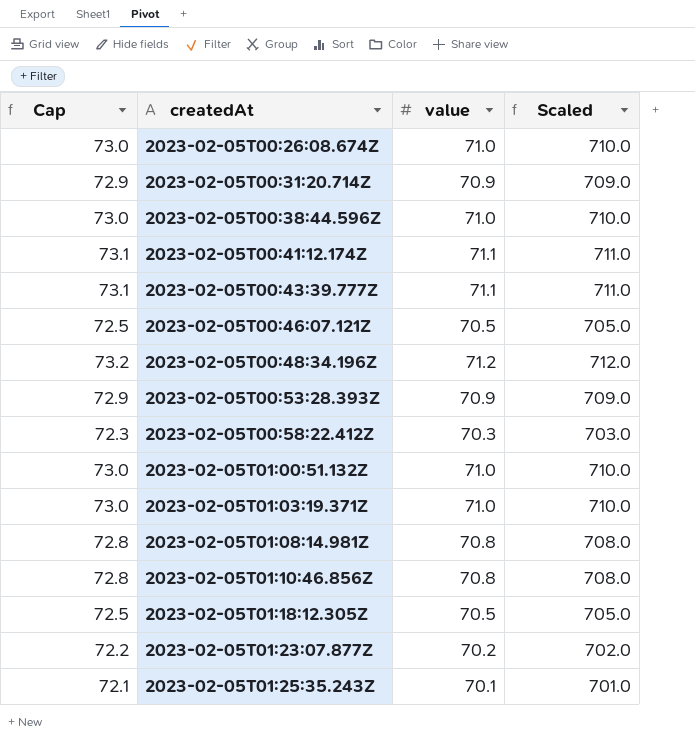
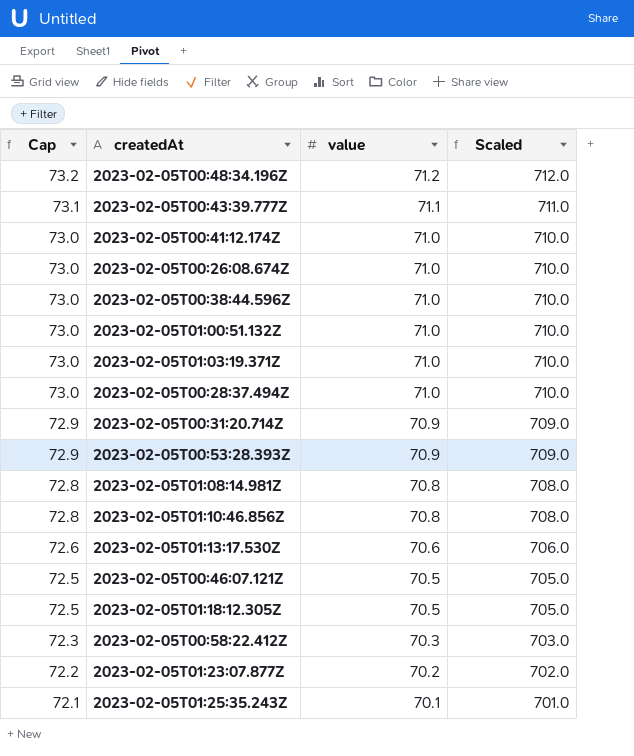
row order: createdAt ascending -> Cap descending
2023-02-05T00:41:12.174Z | Cap: 73.1 -> 73.0
2023-02-05T00:41:12.174Z | value: 71.1 -> 71.0
2023-02-05T00:41:12.174Z | Scaled: 711.0 -> 710.0
row 2023-02-05T00:28:37.494Z: none -> 73.0 | 71.0 | 710.0
row 2023-02-05T01:13:17.530Z: none -> 72.6 | 70.6 | 706.0

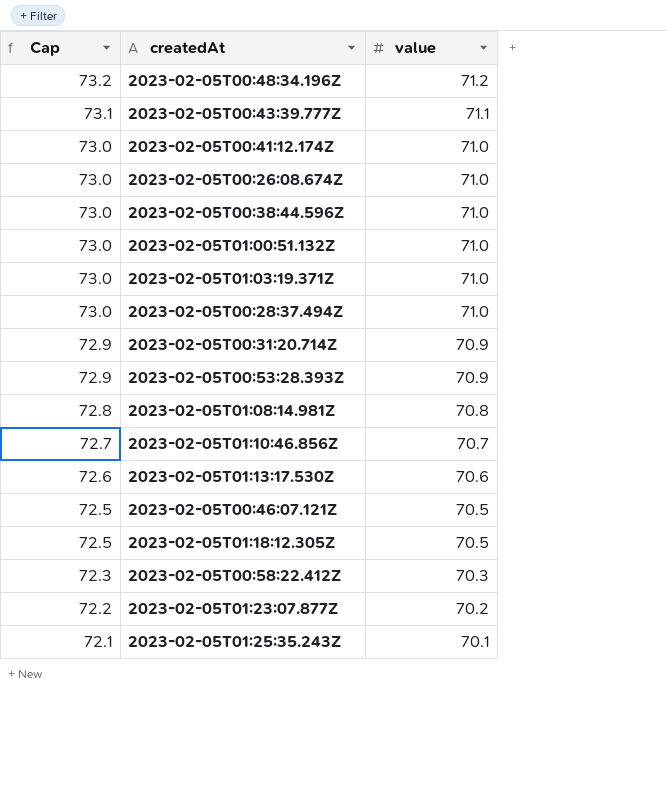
column Scaled | formula: [value] * 10 -> none
2023-02-05T01:10:46.856Z | Cap: 72.8 -> 72.7
2023-02-05T01:10:46.856Z | value: 70.8 -> 70.7

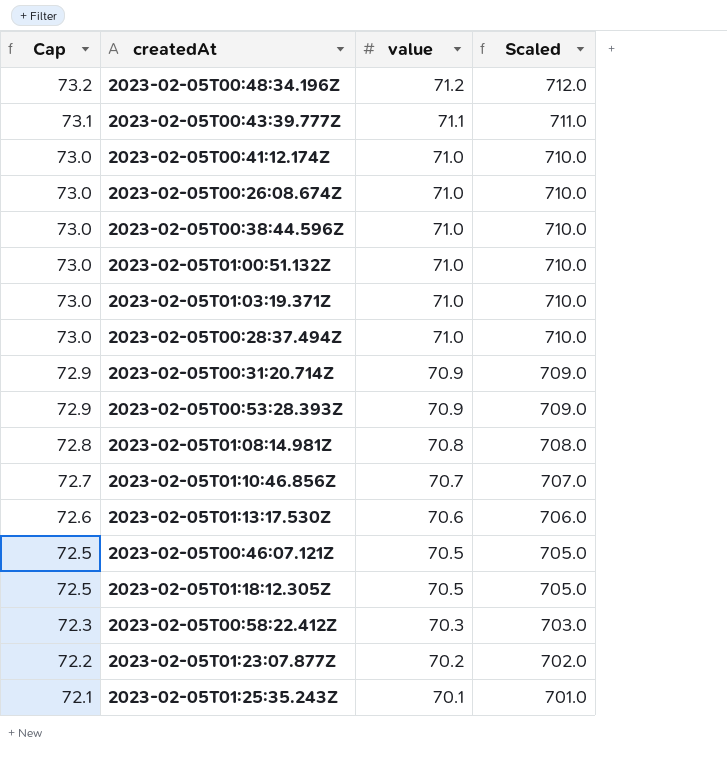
column Scaled | formula: none -> [value] * 10

